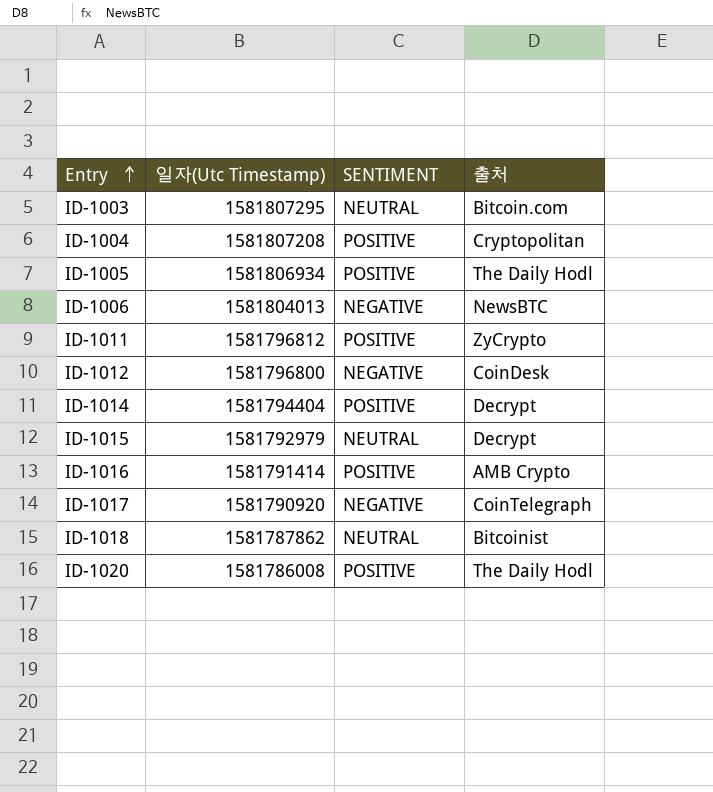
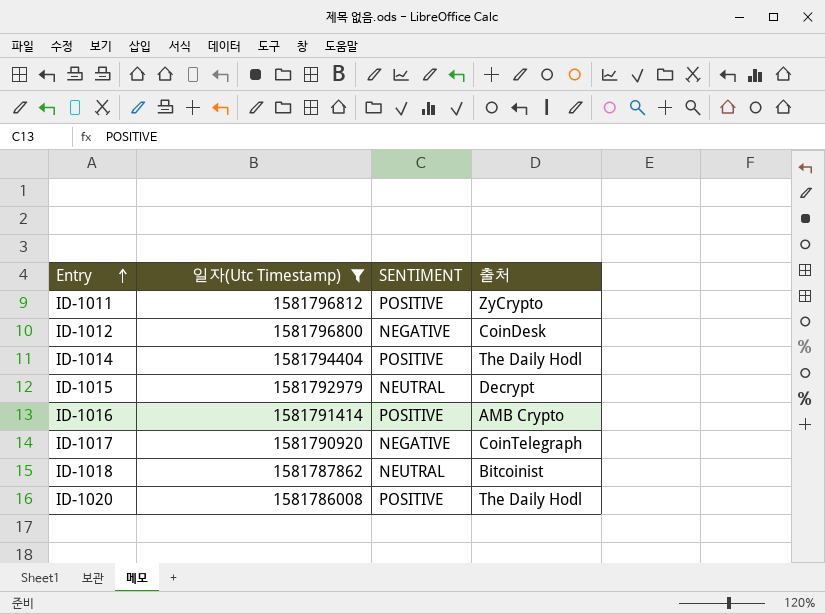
filter: none -> 일자(Utc Timestamp) <= 1581796812
ID-1014 | 출처: Decrypt -> The Daily Hodl

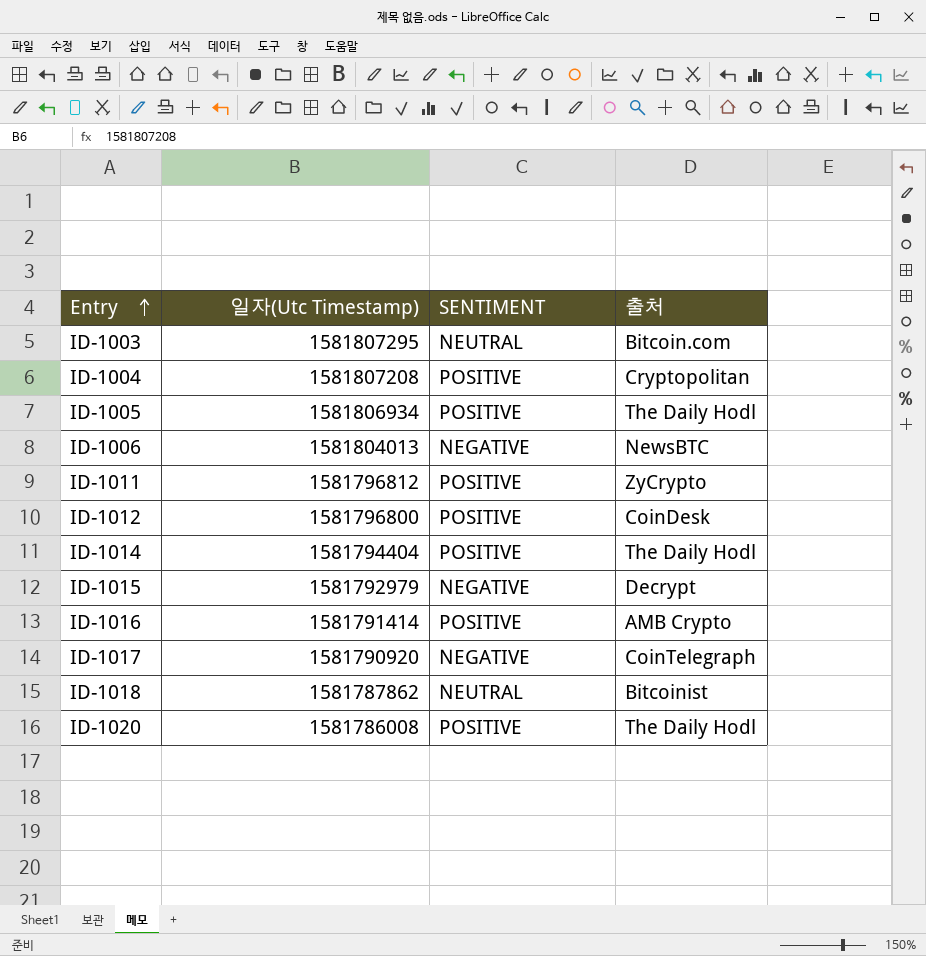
filter: 일자(Utc Timestamp) <= 1581796812 -> none
ID-1012 | SENTIMENT: NEGATIVE -> POSITIVE
ID-1015 | SENTIMENT: NEUTRAL -> NEGATIVE

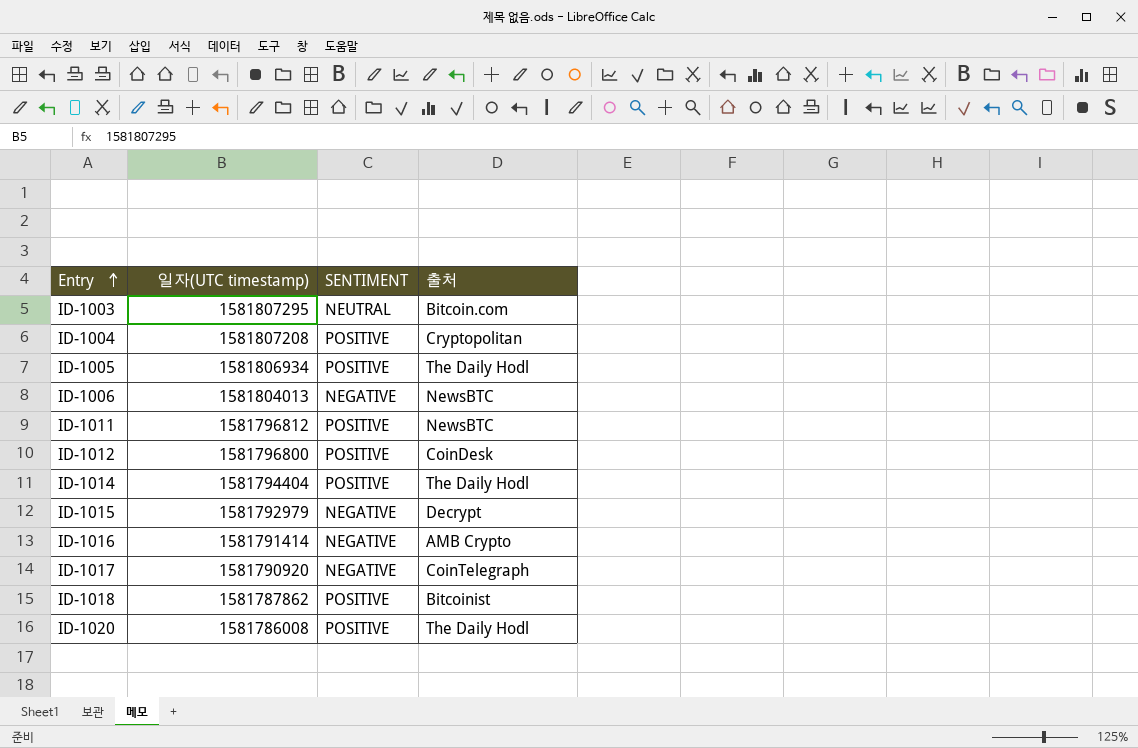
column name: 일자(Utc Timestamp) -> 일자(UTC timestamp)
ID-1011 | 출처: ZyCrypto -> NewsBTC
ID-1016 | SENTIMENT: POSITIVE -> NEGATIVE
ID-1018 | SENTIMENT: NEUTRAL -> POSITIVE

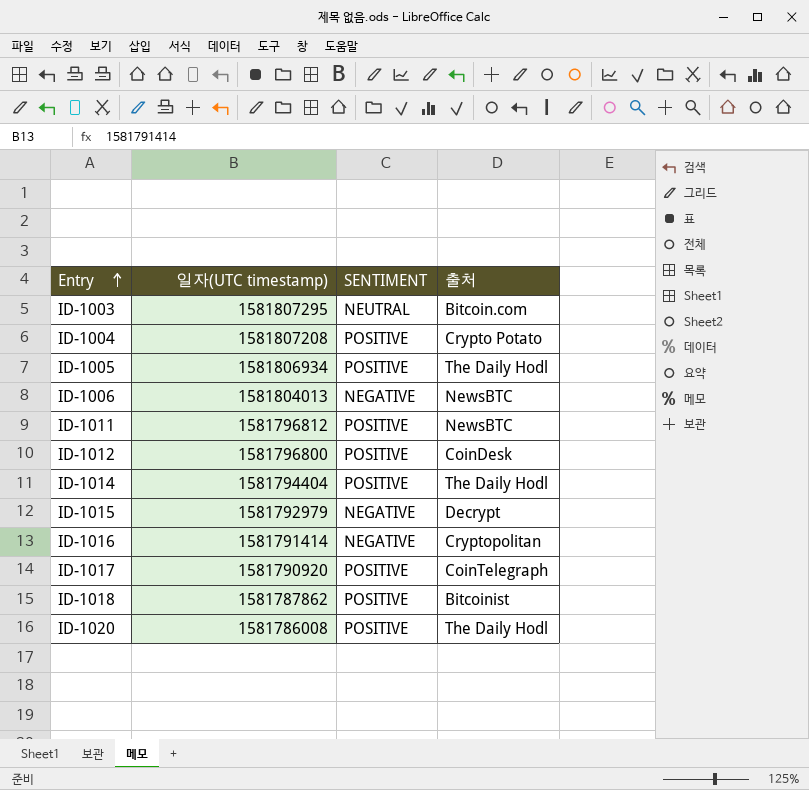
ID-1004 | 출처: Cryptopolitan -> Crypto Potato
ID-1016 | 출처: AMB Crypto -> Cryptopolitan
ID-1017 | SENTIMENT: NEGATIVE -> POSITIVE

